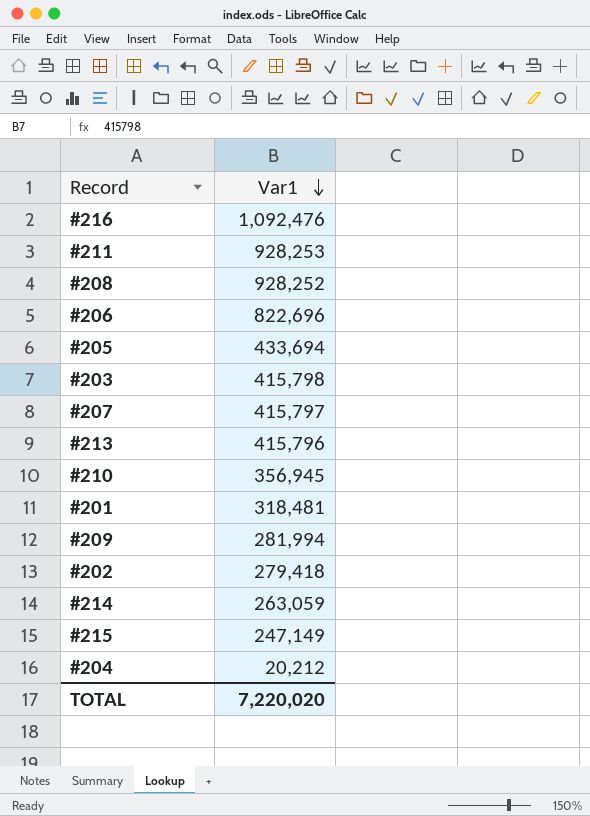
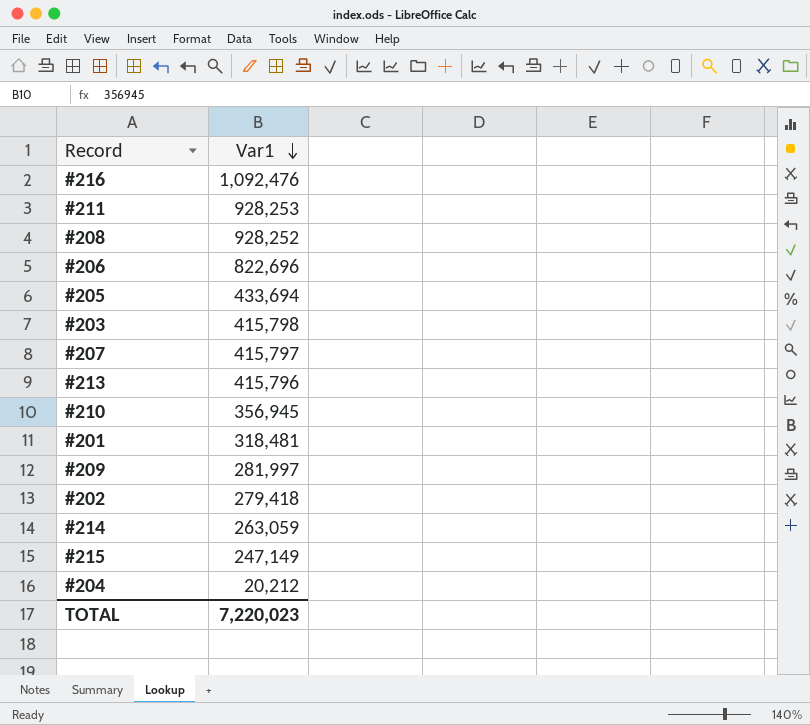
#209 | Var1: 281,994 -> 281,997
TOTAL | Var1: 7,220,020 -> 7,220,023

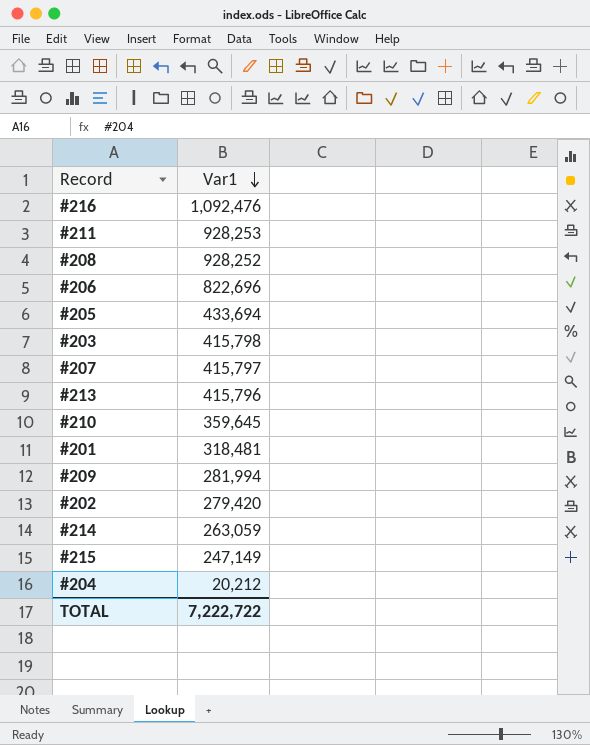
#210 | Var1: 356,945 -> 359,645
#209 | Var1: 281,997 -> 281,994
#202 | Var1: 279,418 -> 279,420
TOTAL | Var1: 7,220,023 -> 7,222,722

